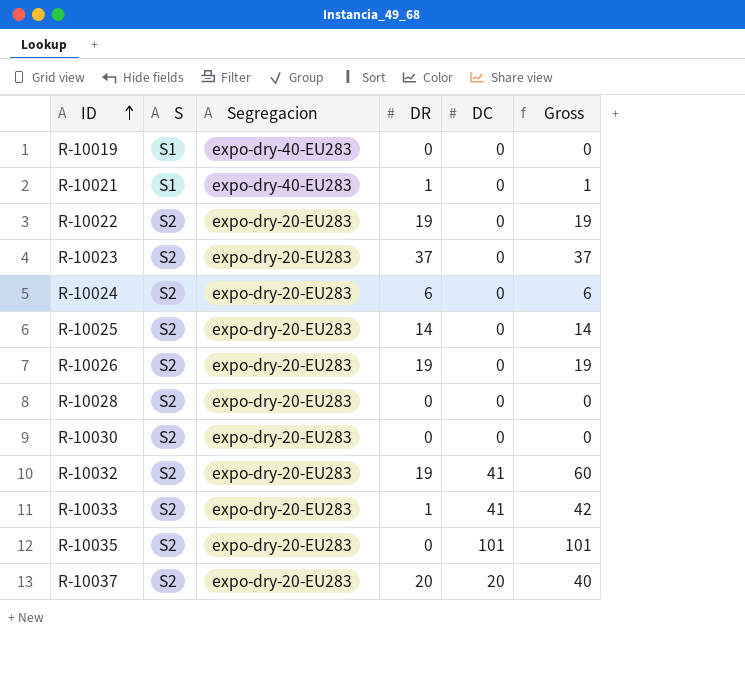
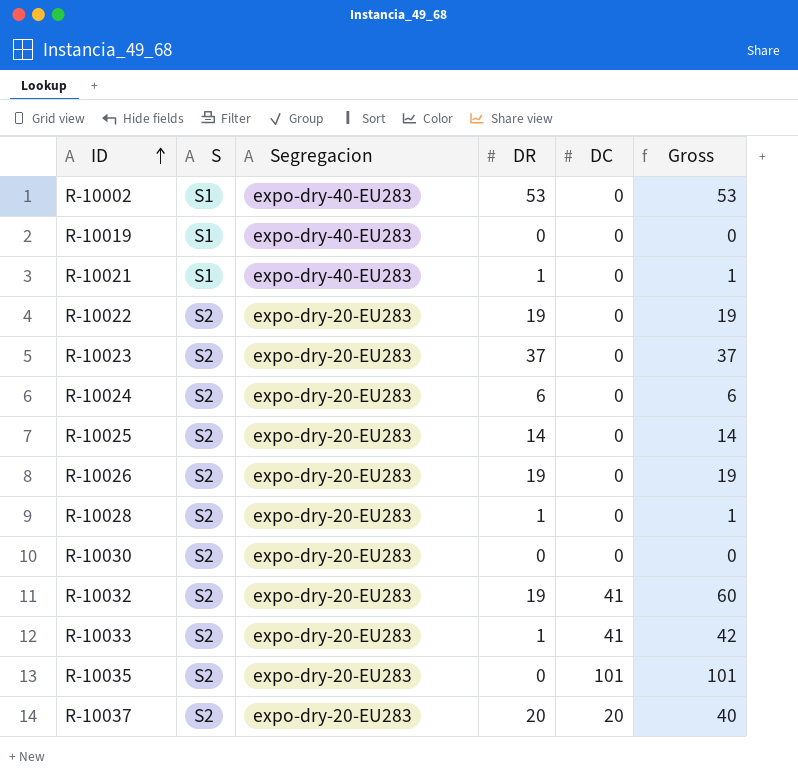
row R-10002: none -> S1 | expo-dry-40-EU283 | 53 | 0 | 53
R-10028 | DR: 0 -> 1
R-10028 | Gross: 0 -> 1

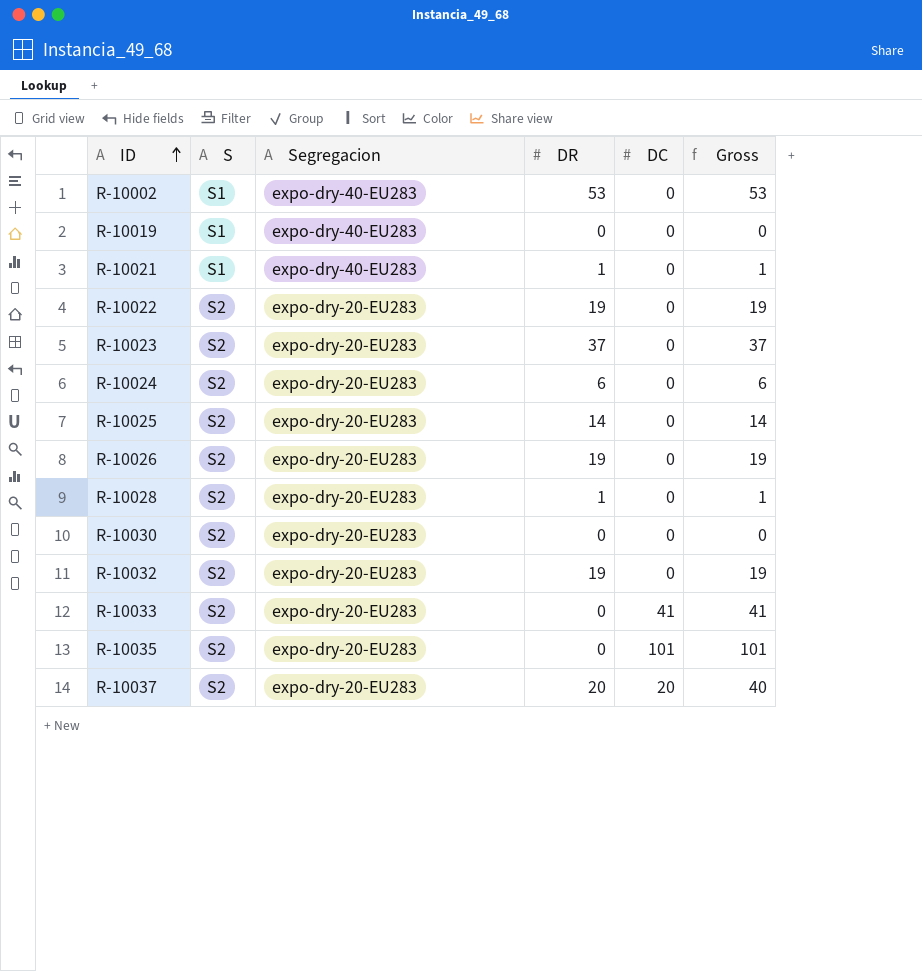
R-10032 | DC: 41 -> 0
R-10032 | Gross: 60 -> 19
R-10033 | DR: 1 -> 0
R-10033 | Gross: 42 -> 41

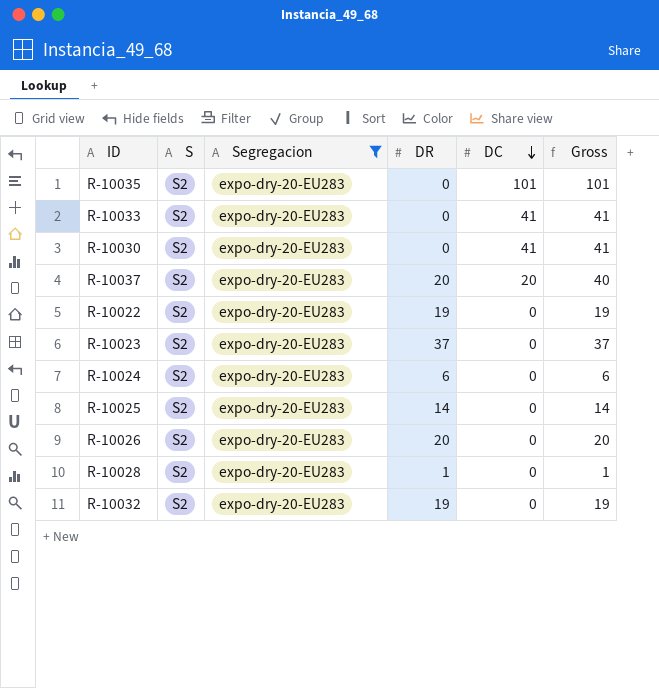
filter: none -> Segregacion = expo-dry-20-EU283
row order: ID ascending -> DC descending
R-10030 | DC: 0 -> 41
R-10030 | Gross: 0 -> 41
R-10026 | DR: 19 -> 20
R-10026 | Gross: 19 -> 20

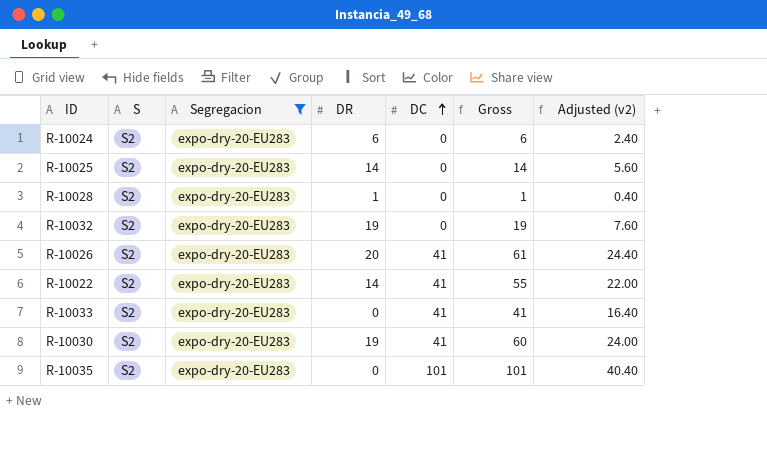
row order: DC descending -> DC ascending
column Adjusted (v2) | formula: none -> [Gross] * 0.4
row R-10037: S2 | expo-dry-20-EU283 | 20 | 20 | 40 -> none
row R-10023: S2 | expo-dry-20-EU283 | 37 | 0 | 37 -> none
R-10026 | DC: 0 -> 41
R-10026 | Gross: 20 -> 61
R-10022 | DR: 19 -> 14
R-10022 | DC: 0 -> 41
R-10022 | Gross: 19 -> 55
R-10030 | DR: 0 -> 19
R-10030 | Gross: 41 -> 60

